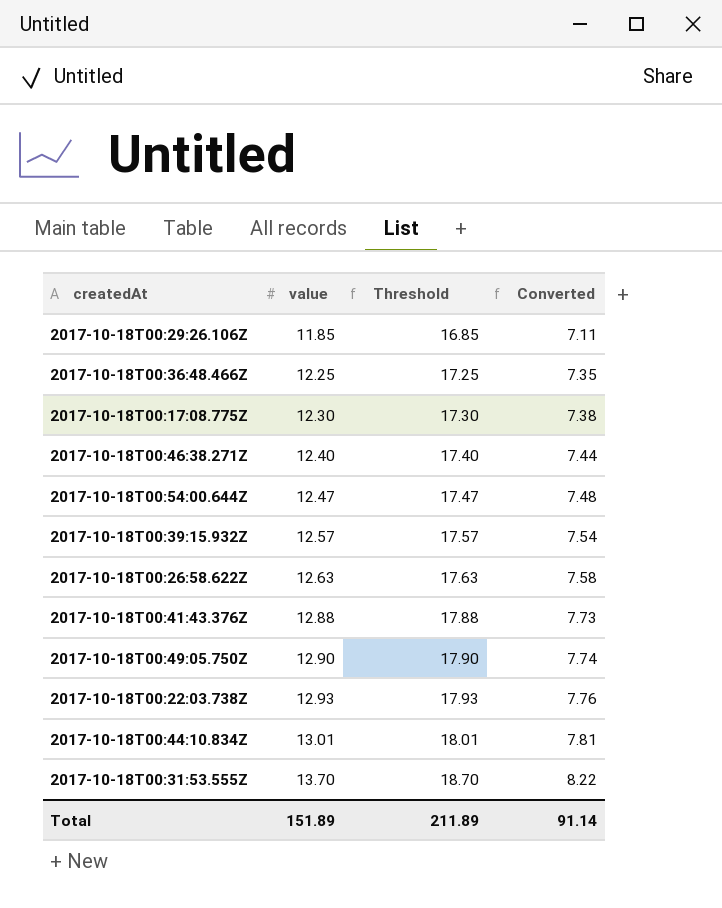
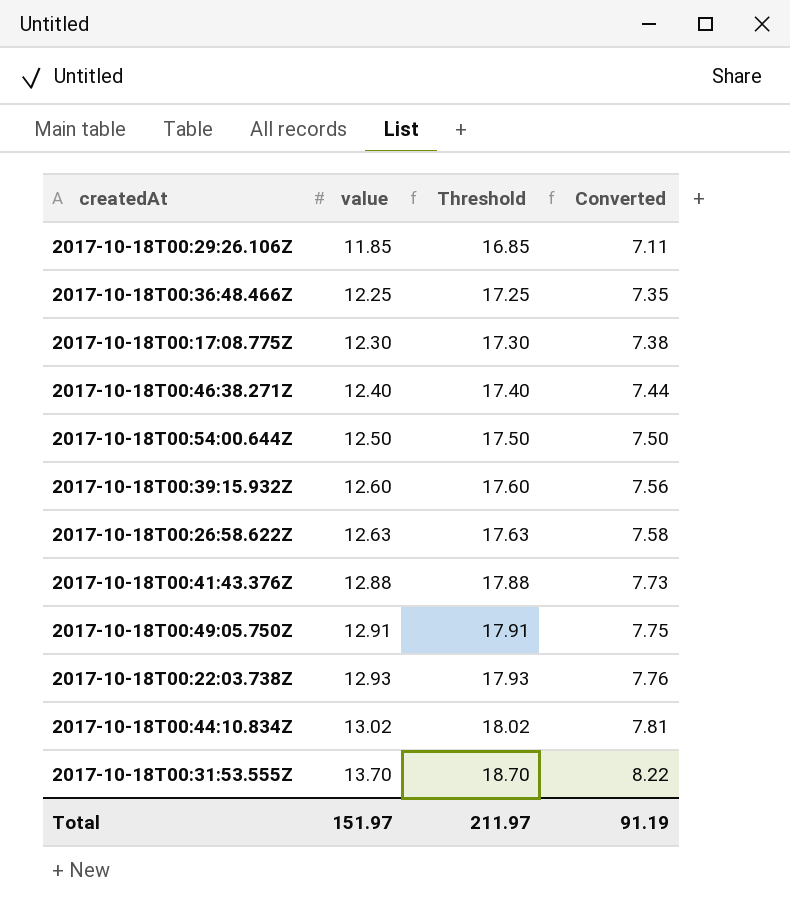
2017-10-18T00:54:00.644Z | value: 12.47 -> 12.50
2017-10-18T00:54:00.644Z | Threshold: 17.47 -> 17.50
2017-10-18T00:54:00.644Z | Converted: 7.48 -> 7.50
2017-10-18T00:39:15.932Z | value: 12.57 -> 12.60
2017-10-18T00:39:15.932Z | Threshold: 17.57 -> 17.60
2017-10-18T00:39:15.932Z | Converted: 7.54 -> 7.56
2017-10-18T00:49:05.750Z | value: 12.90 -> 12.91
2017-10-18T00:49:05.750Z | Threshold: 17.90 -> 17.91
2017-10-18T00:49:05.750Z | Converted: 7.74 -> 7.75
2017-10-18T00:44:10.834Z | value: 13.01 -> 13.02
2017-10-18T00:44:10.834Z | Threshold: 18.01 -> 18.02
Total | value: 151.89 -> 151.97
Total | Threshold: 211.89 -> 211.97
Total | Converted: 91.14 -> 91.19

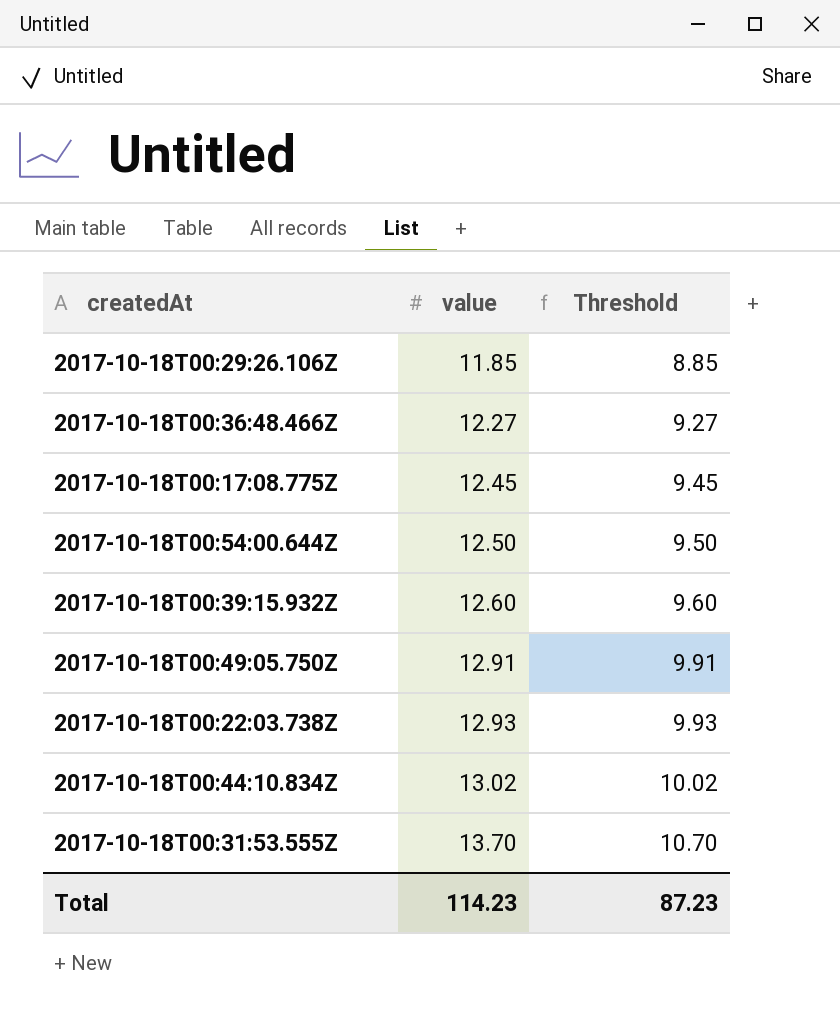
column Converted | formula: [value] * 0.6 -> none
column Threshold | formula: [value] + 5 -> [value] - 3
row 2017-10-18T00:46:38.271Z: 12.40 | 17.40 | 7.44 -> none
row 2017-10-18T00:26:58.622Z: 12.63 | 17.63 | 7.58 -> none
row 2017-10-18T00:41:43.376Z: 12.88 | 17.88 | 7.73 -> none
2017-10-18T00:36:48.466Z | value: 12.25 -> 12.27
2017-10-18T00:17:08.775Z | value: 12.30 -> 12.45
Total | value: 151.97 -> 114.23
Total | Threshold: 211.97 -> 87.23

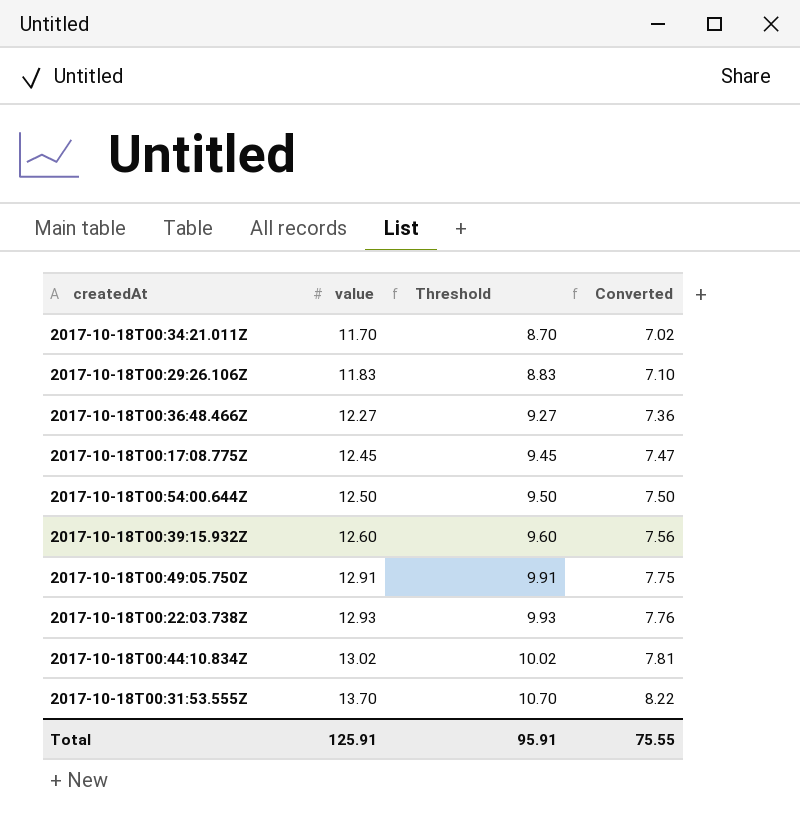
column Converted | formula: none -> [value] * 0.6
row 2017-10-18T00:34:21.011Z: none -> 11.70 | 8.70 | 7.02
2017-10-18T00:29:26.106Z | value: 11.85 -> 11.83
2017-10-18T00:29:26.106Z | Threshold: 8.85 -> 8.83
Total | value: 114.23 -> 125.91
Total | Threshold: 87.23 -> 95.91

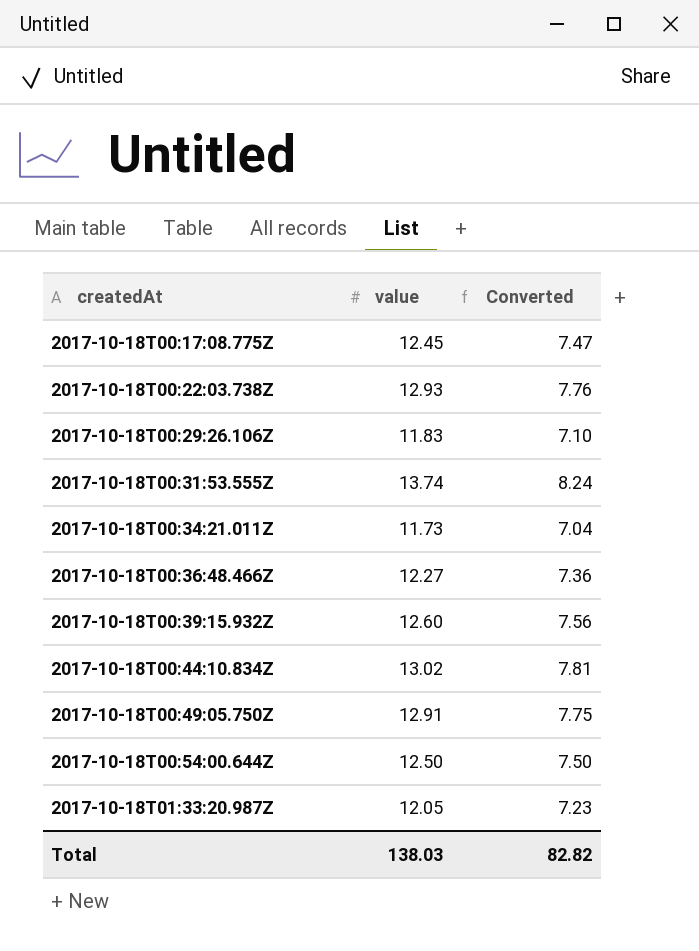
row order: value ascending -> createdAt ascending
column Threshold | formula: [value] - 3 -> none
2017-10-18T00:31:53.555Z | value: 13.70 -> 13.74
2017-10-18T00:31:53.555Z | Converted: 8.22 -> 8.24
2017-10-18T00:34:21.011Z | value: 11.70 -> 11.73
2017-10-18T00:34:21.011Z | Converted: 7.02 -> 7.04
row 2017-10-18T01:33:20.987Z: none -> 12.05 | 7.23
Total | value: 125.91 -> 138.03
Total | Converted: 75.55 -> 82.82

